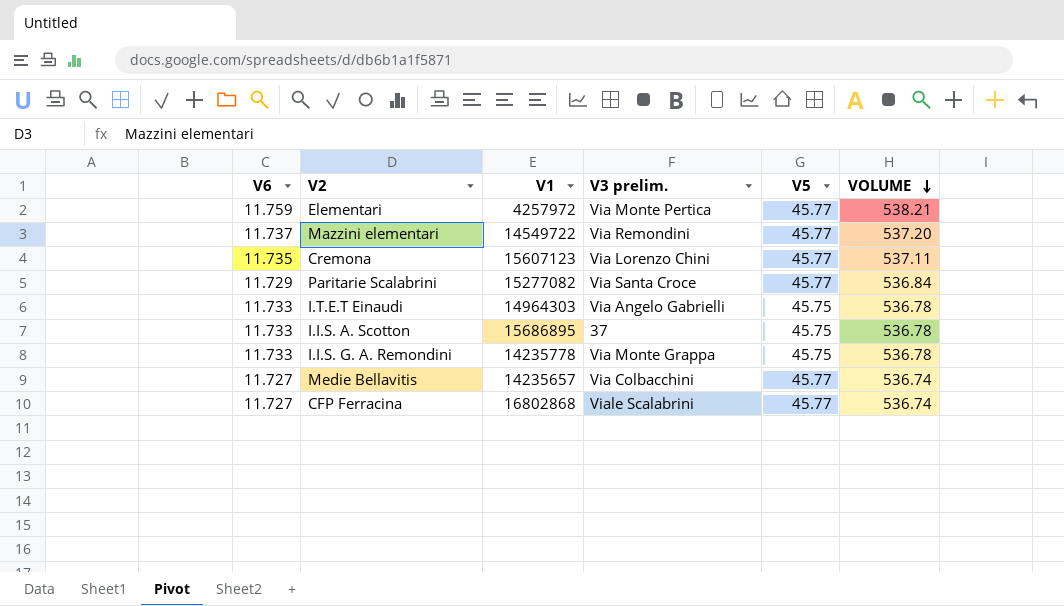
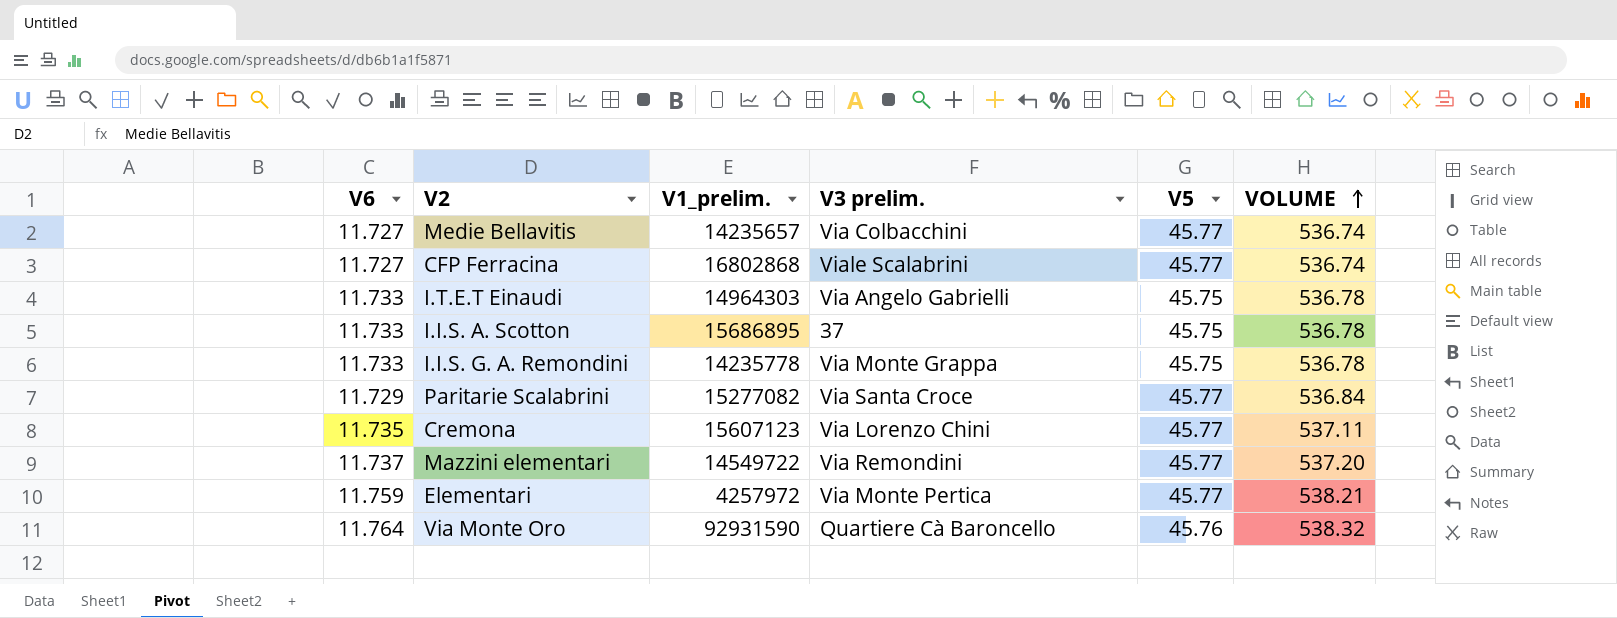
row order: VOLUME descending -> VOLUME ascending
column name: V1 -> V1_prelim.
row Via Monte Oro: none -> 11.764 | 92931590 | Quartiere Cà Baroncello | 45.76 | 538.32

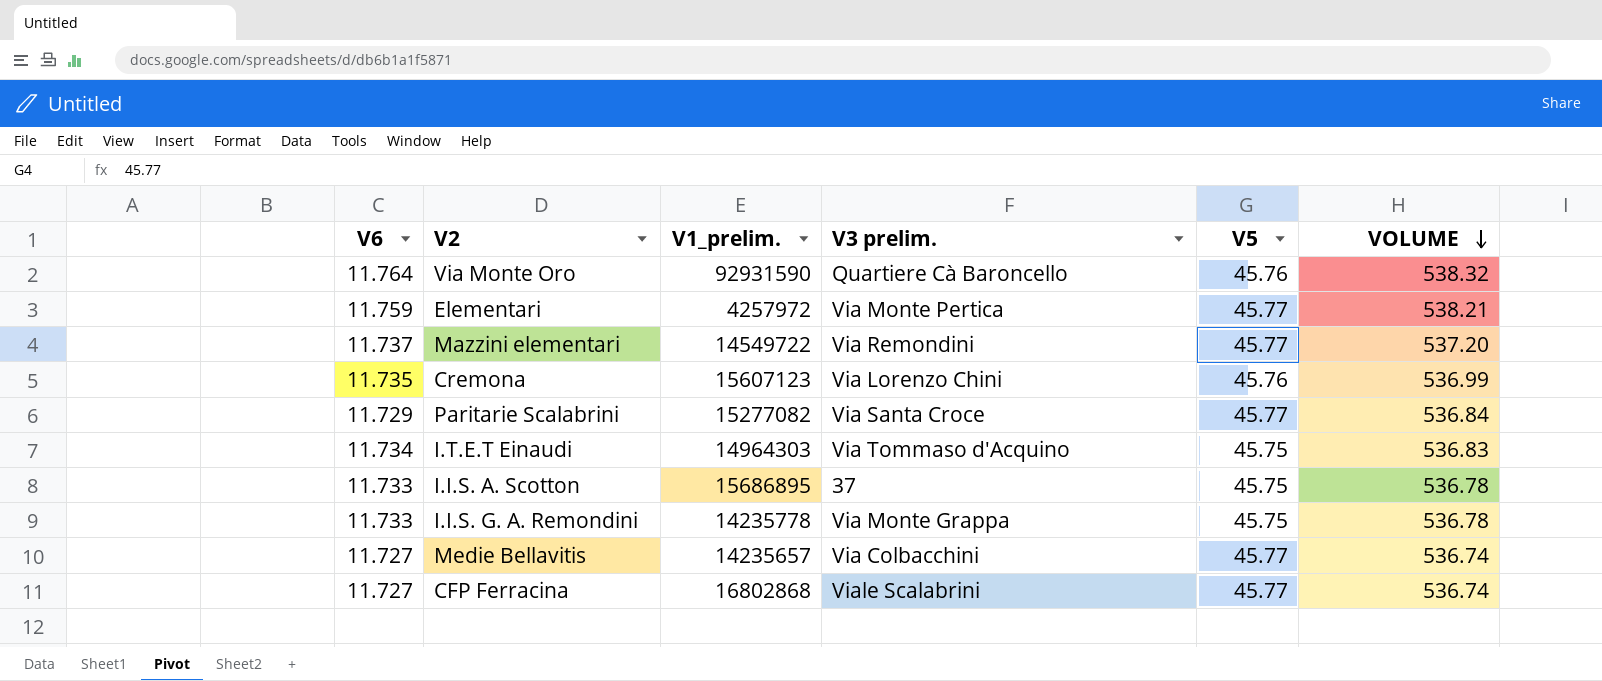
row order: VOLUME ascending -> VOLUME descending
Cremona | V5: 45.77 -> 45.76
Cremona | VOLUME: 537.11 -> 536.99
I.T.E.T Einaudi | V6: 11.733 -> 11.734
I.T.E.T Einaudi | V3 prelim.: Via Angelo Gabrielli -> Via Tommaso d'Acquino
I.T.E.T Einaudi | VOLUME: 536.78 -> 536.83

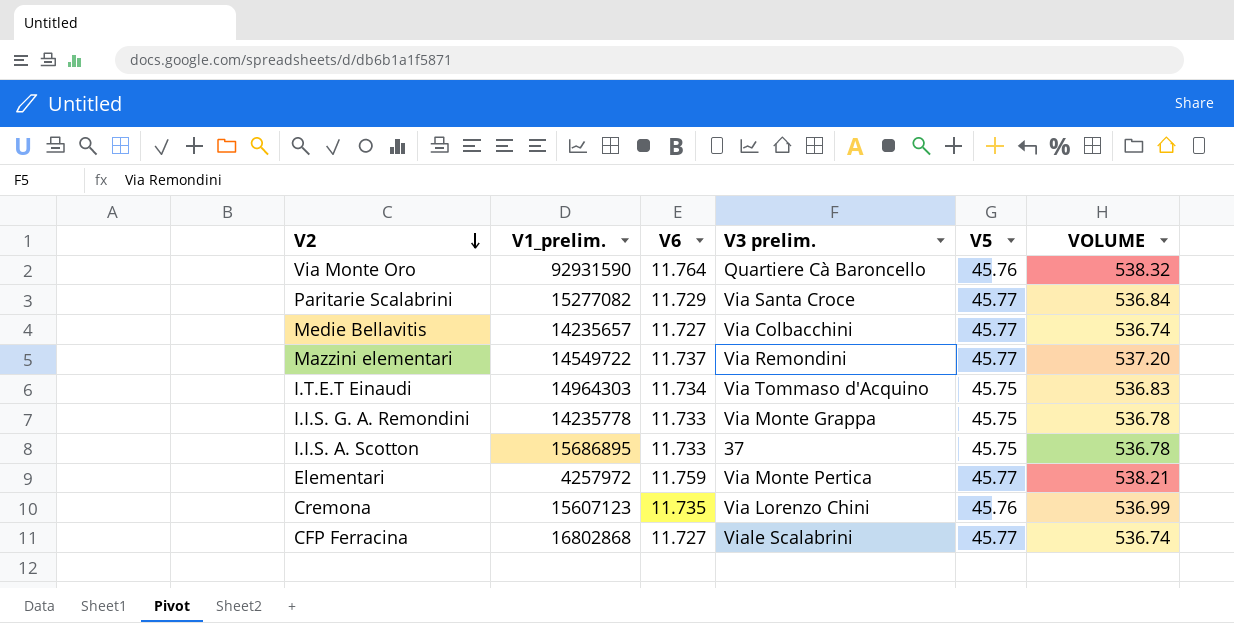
row order: VOLUME descending -> V2 descending
column V6 | position: 1 -> 3

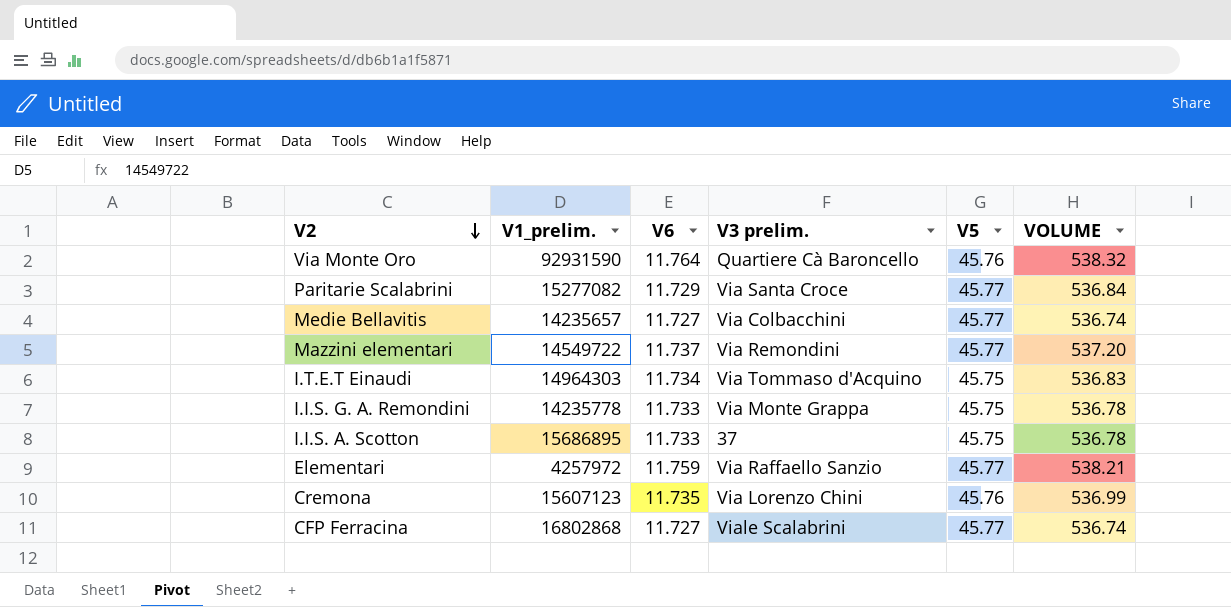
Elementari | V3 prelim.: Via Monte Pertica -> Via Raffaello Sanzio

